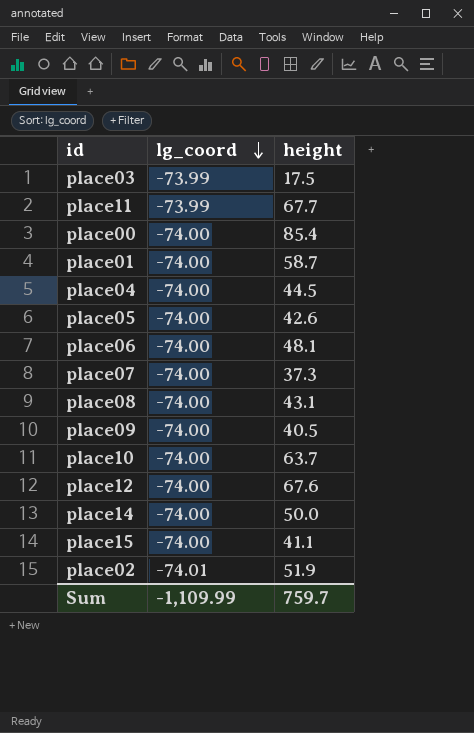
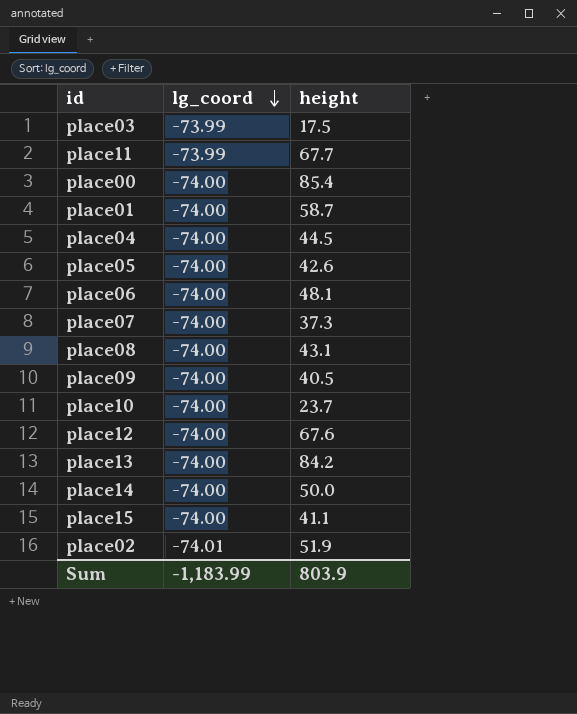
place10 | height: 63.7 -> 23.7
row place13: none -> -74.00 | 84.2
Sum | lg_coord: -1,109.99 -> -1,183.99
Sum | height: 759.7 -> 803.9

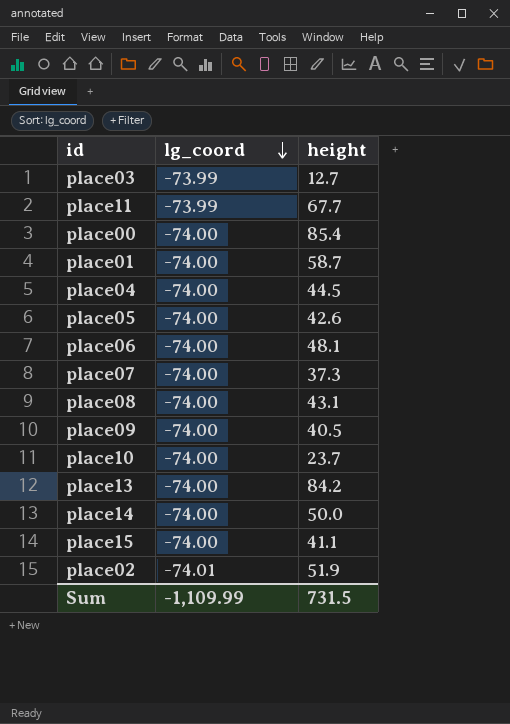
row place12: -74.00 | 67.6 -> none
place03 | height: 17.5 -> 12.7
Sum | lg_coord: -1,183.99 -> -1,109.99
Sum | height: 803.9 -> 731.5

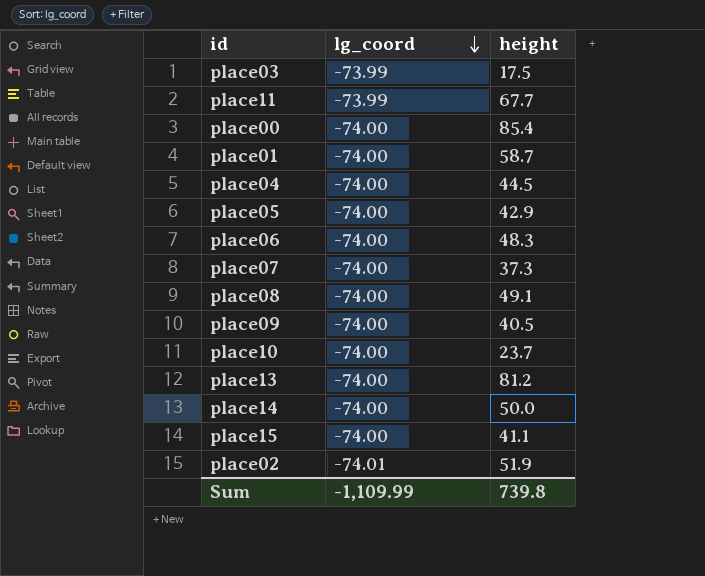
place03 | height: 12.7 -> 17.5
place05 | height: 42.6 -> 42.9
place06 | height: 48.1 -> 48.3
place08 | height: 43.1 -> 49.1
place13 | height: 84.2 -> 81.2
Sum | height: 731.5 -> 739.8

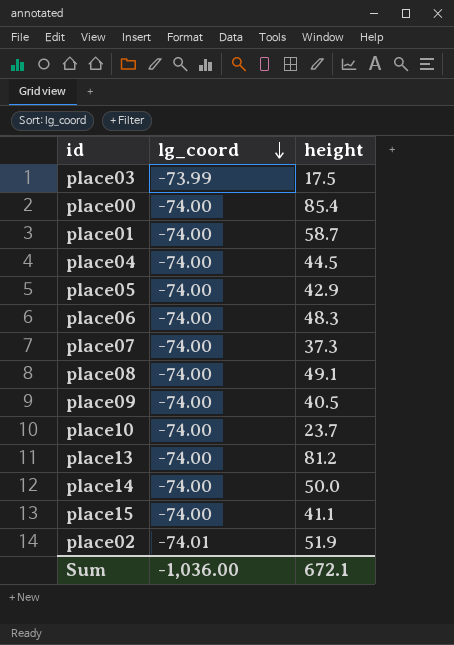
row place11: -73.99 | 67.7 -> none
Sum | lg_coord: -1,109.99 -> -1,036.00
Sum | height: 739.8 -> 672.1

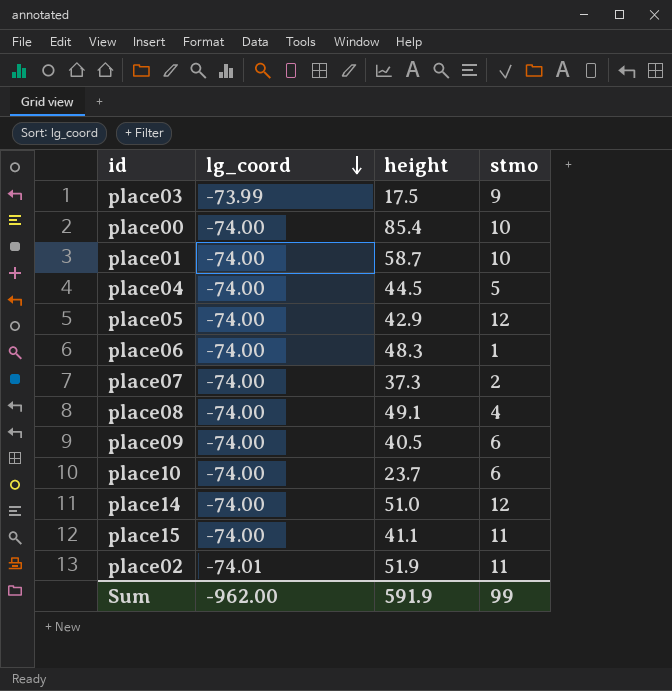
column stmo | position: none -> 4
row place13: -74.00 | 81.2 -> none
place14 | height: 50.0 -> 51.0
Sum | lg_coord: -1,036.00 -> -962.00
Sum | height: 672.1 -> 591.9

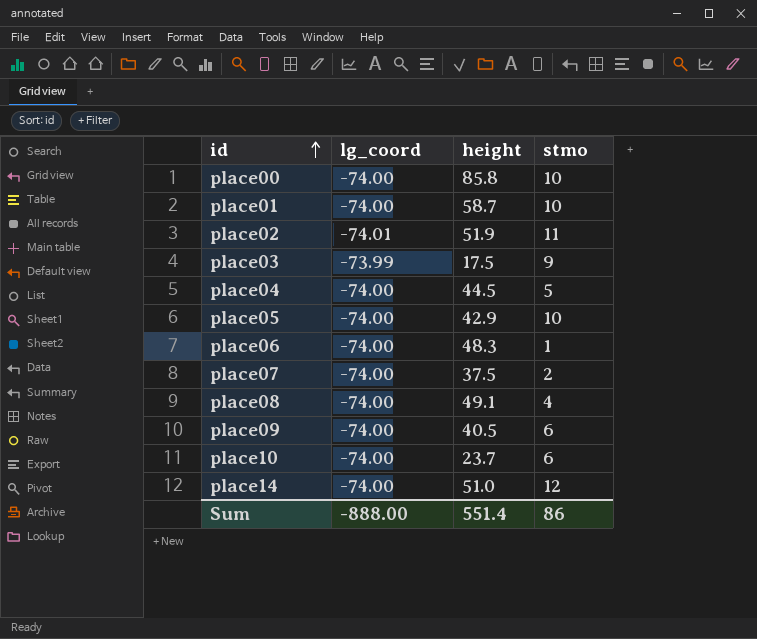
row order: lg_coord descending -> id ascending
row place15: -74.00 | 41.1 | 11 -> none
place00 | height: 85.4 -> 85.8
place05 | stmo: 12 -> 10
place07 | height: 37.3 -> 37.5
Sum | lg_coord: -962.00 -> -888.00
Sum | height: 591.9 -> 551.4
Sum | stmo: 99 -> 86

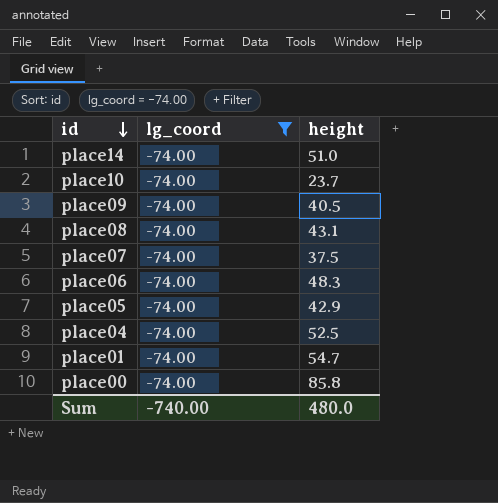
filter: none -> lg_coord = -74.00
row order: id ascending -> id descending
column stmo | position: 4 -> none
place08 | height: 49.1 -> 43.1
place04 | height: 44.5 -> 52.5
place01 | height: 58.7 -> 54.7
Sum | lg_coord: -888.00 -> -740.00
Sum | height: 551.4 -> 480.0

